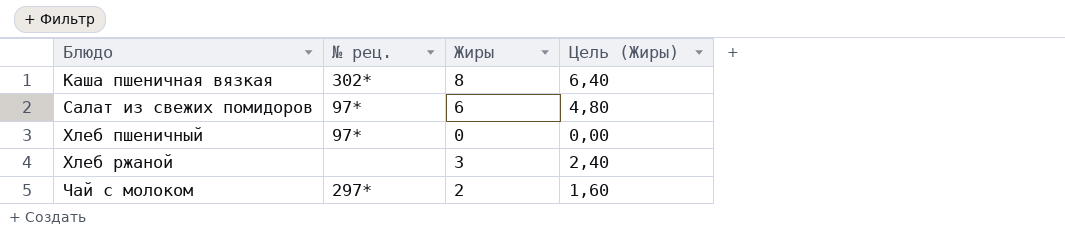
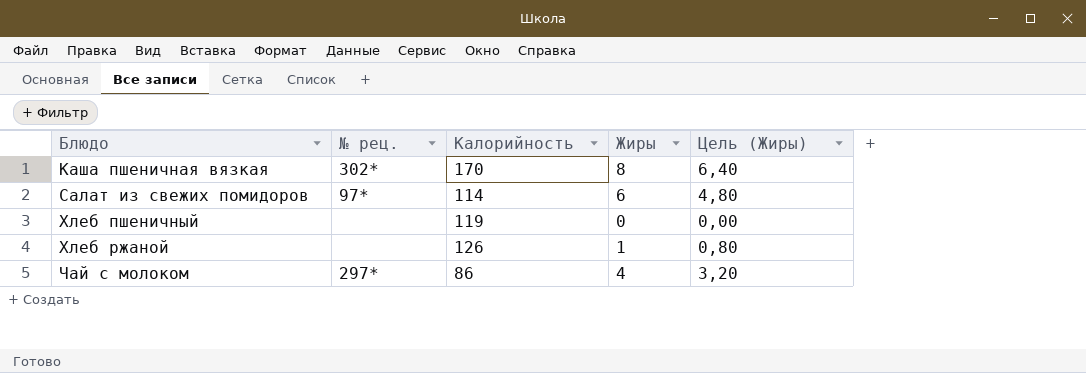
column Калорийность | position: none -> 3
Хлеб пшеничный | № рец.: 97* -> none
Хлеб ржаной | Жиры: 3 -> 1
Хлеб ржаной | Цель (Жиры): 2,40 -> 0,80
Чай с молоком | Жиры: 2 -> 4
Чай с молоком | Цель (Жиры): 1,60 -> 3,20

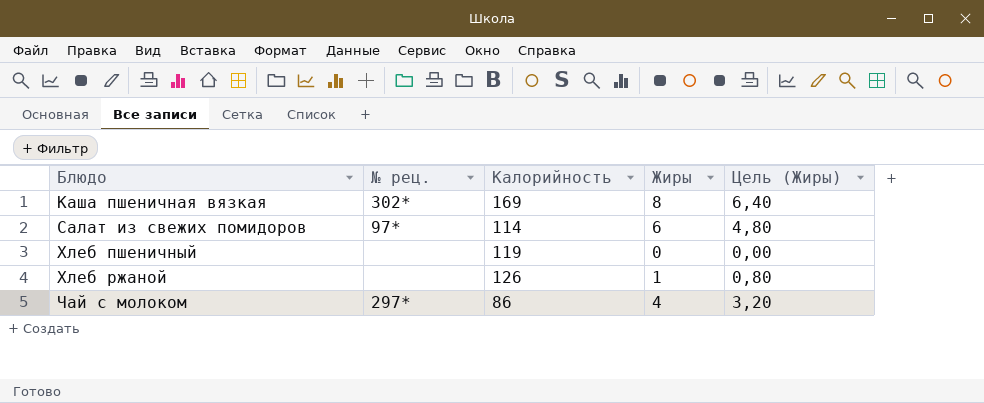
Каша пшеничная вязкая | Калорийность: 170 -> 169

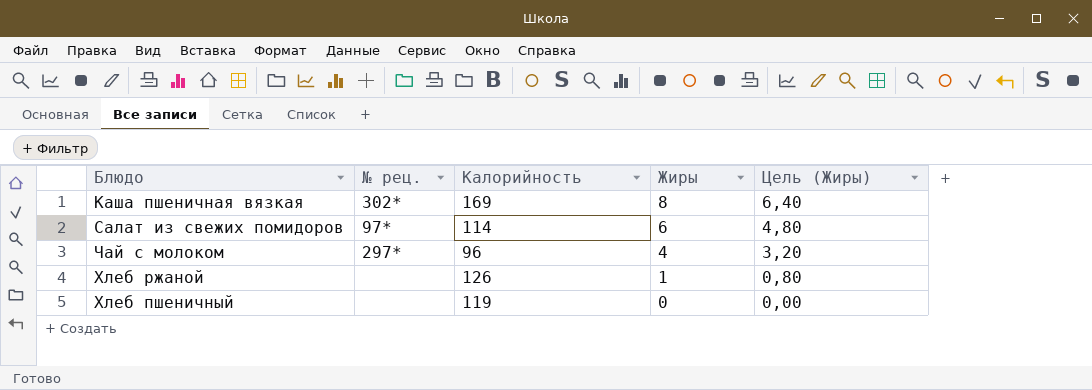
row order: Блюдо ascending -> Жиры descending
Чай с молоком | Калорийность: 86 -> 96

